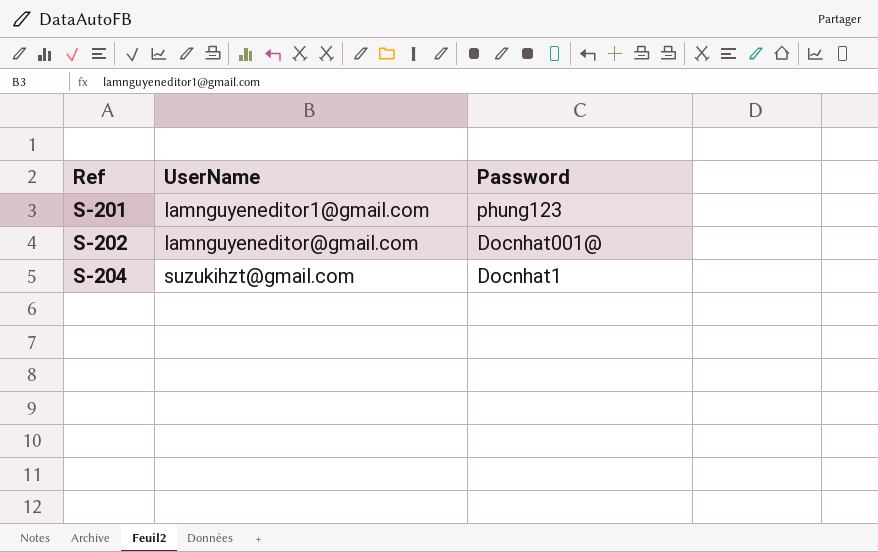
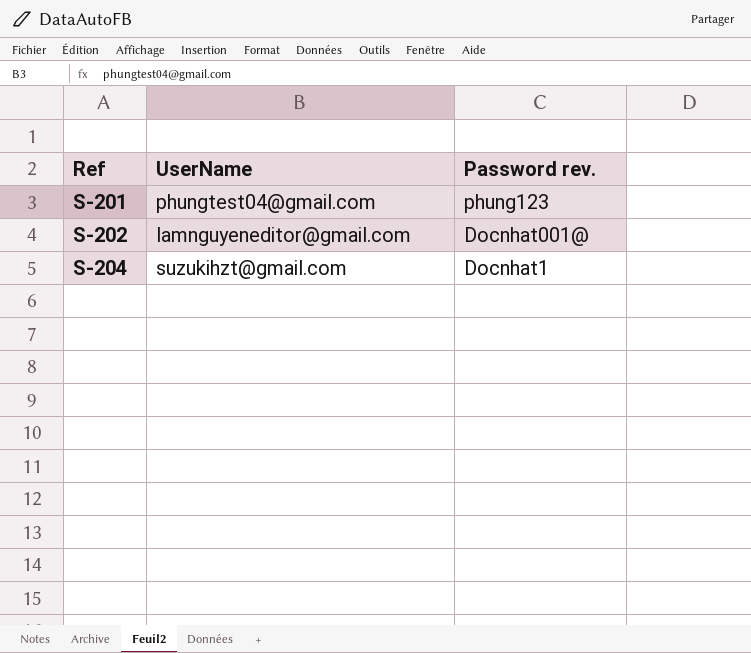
column name: Password -> Password rev.
S-201 | UserName: lamnguyeneditor1@gmail.com -> phungtest04@gmail.com

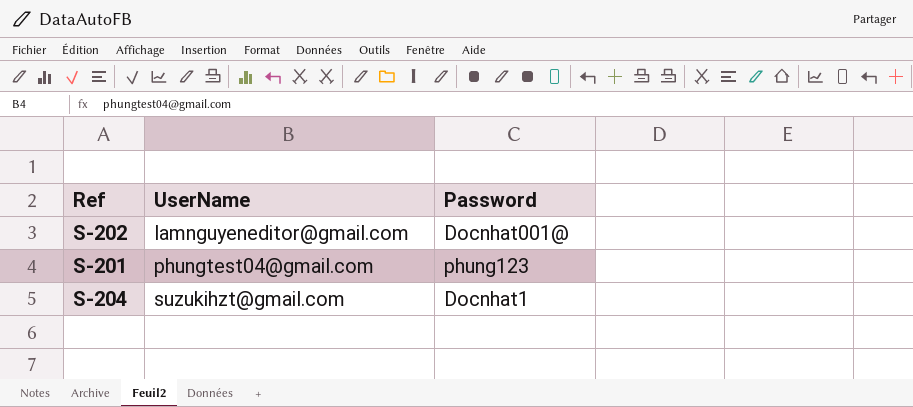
row order: Ref ascending -> UserName ascending
column name: Password rev. -> Password

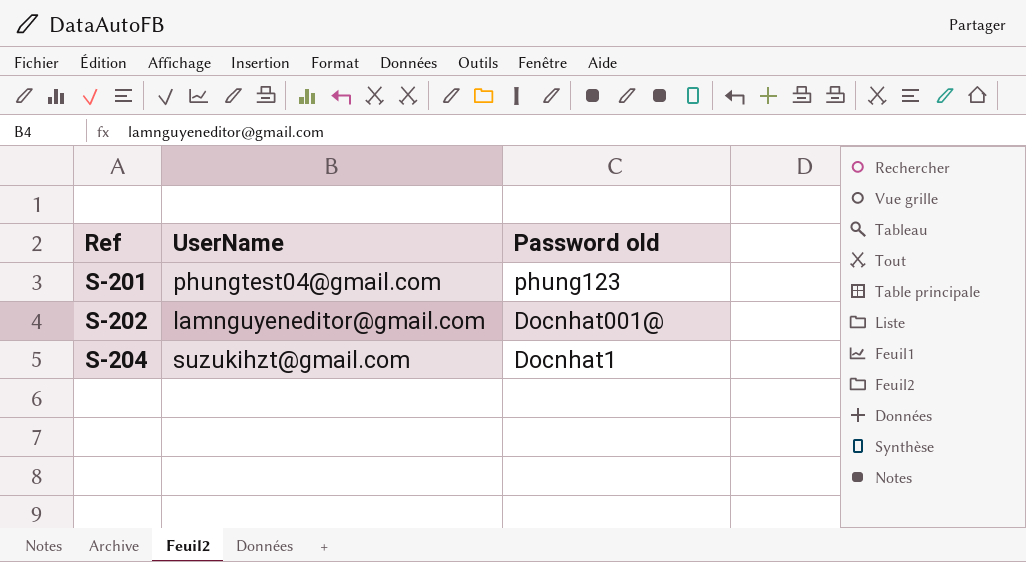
row order: UserName ascending -> Ref ascending
column name: Password -> Password old

